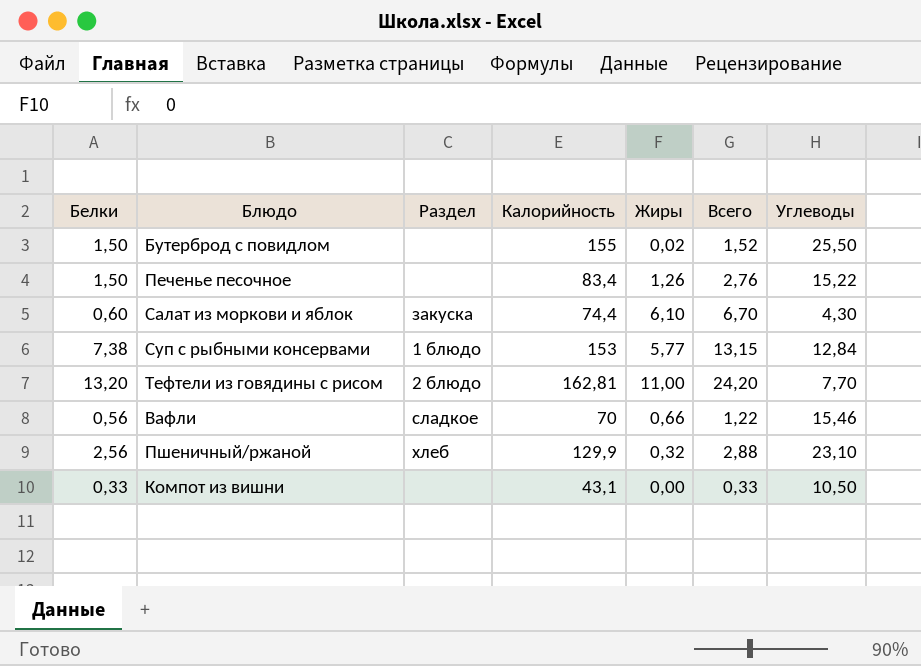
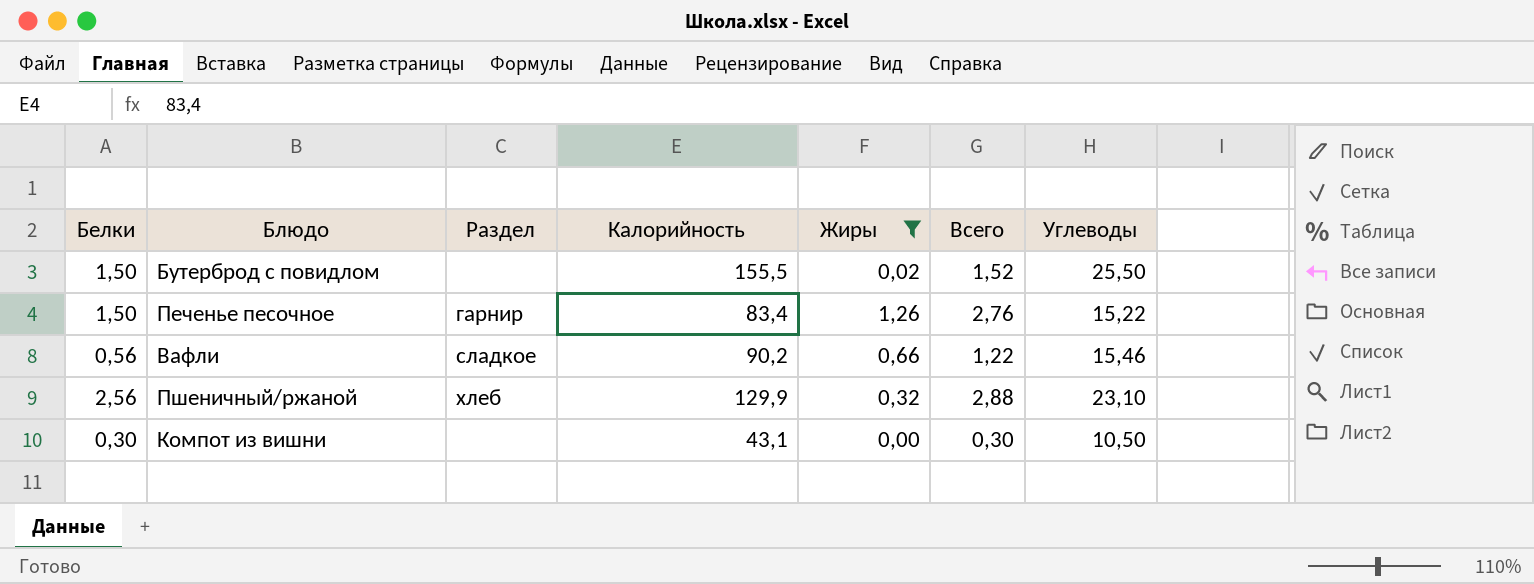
filter: none -> Жиры <= 1,26
Бутерброд с повидлом | Калорийность: 155 -> 155,5
Печенье песочное | Раздел: none -> гарнир
Вафли | Калорийность: 70 -> 90,2
Компот из вишни | Белки: 0,33 -> 0,30
Компот из вишни | Всего: 0,33 -> 0,30

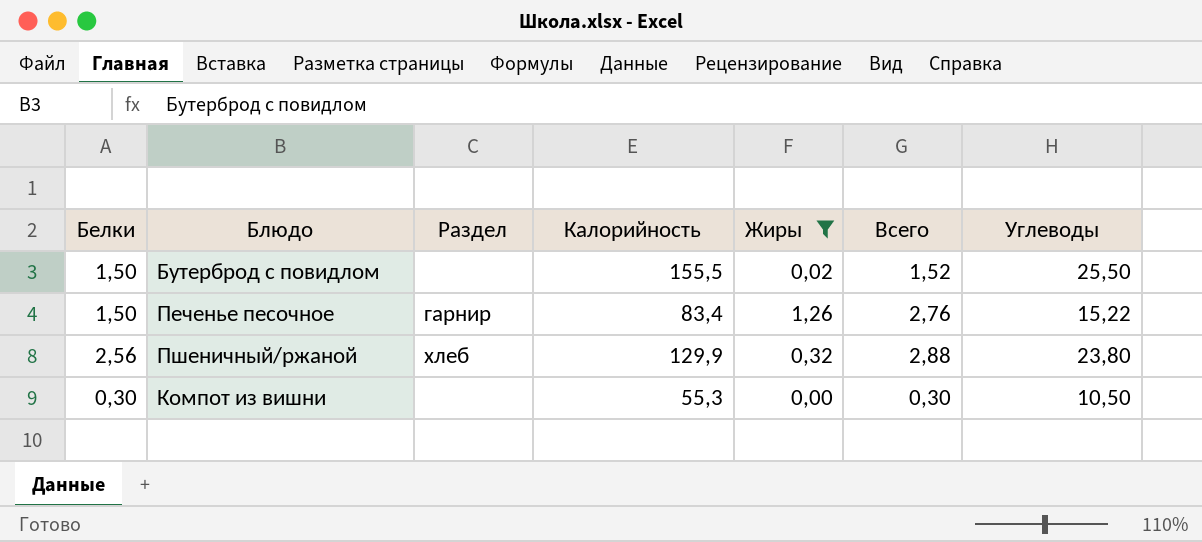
row Вафли: 0,56 | сладкое | 90,2 | 0,66 | 1,22 | 15,46 -> none
Пшеничный/ржаной | Углеводы: 23,10 -> 23,80
Компот из вишни | Калорийность: 43,1 -> 55,3

